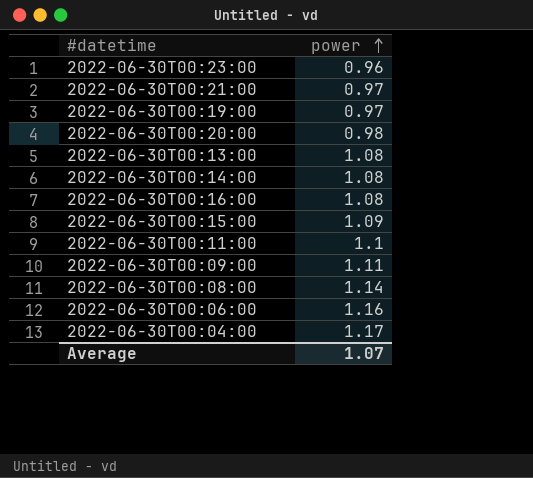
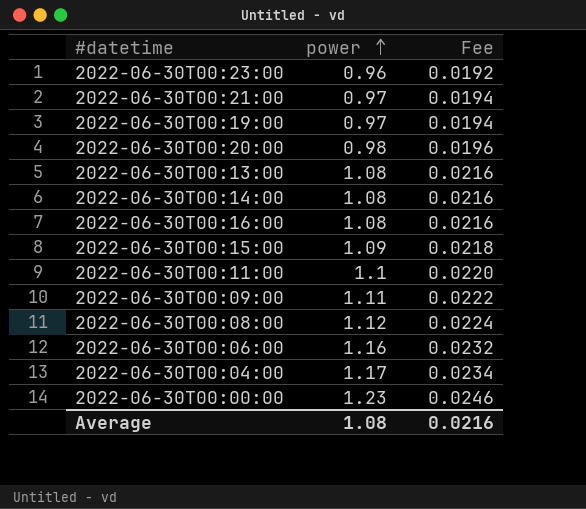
column Fee | formula: none -> [power] * 0.02
2022-06-30T00:08:00 | power: 1.14 -> 1.12
row 2022-06-30T00:00:00: none -> 1.23 | 0.0246
Average | power: 1.07 -> 1.08

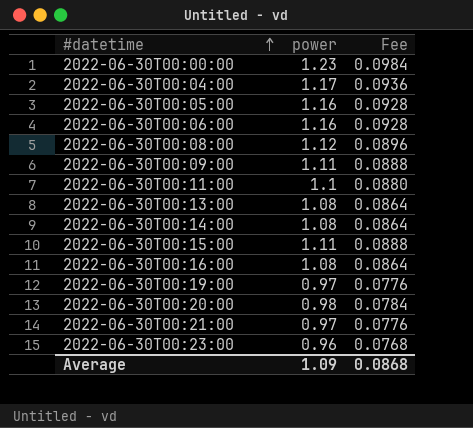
row order: power ascending -> #datetime ascending
column Fee | formula: [power] * 0.02 -> [power] * 0.08
row 2022-06-30T00:05:00: none -> 1.16 | 0.0928
2022-06-30T00:15:00 | power: 1.09 -> 1.11
Average | power: 1.08 -> 1.09
Average | Fee: 0.0216 -> 0.0868

